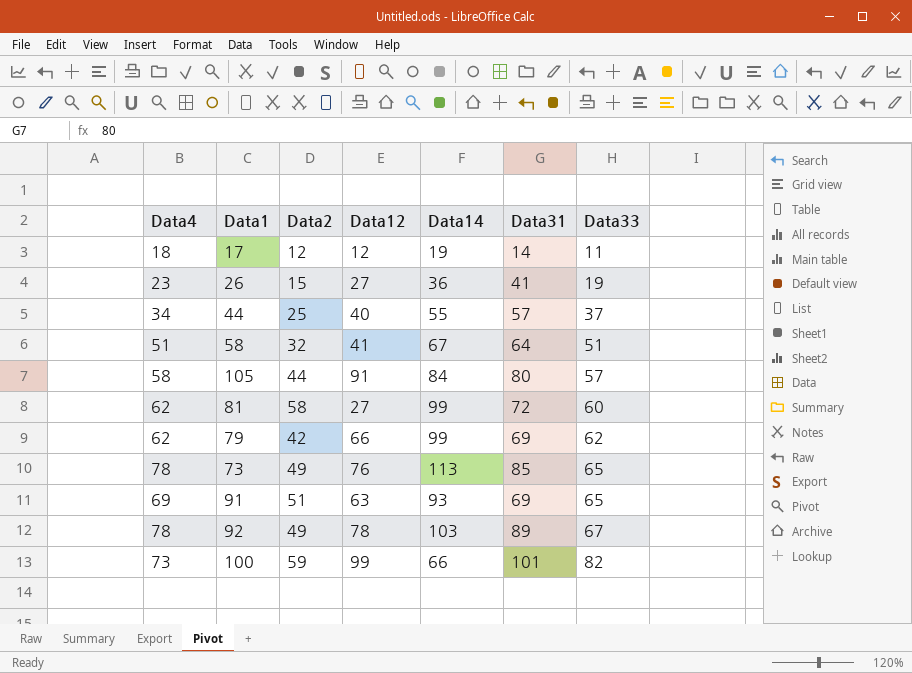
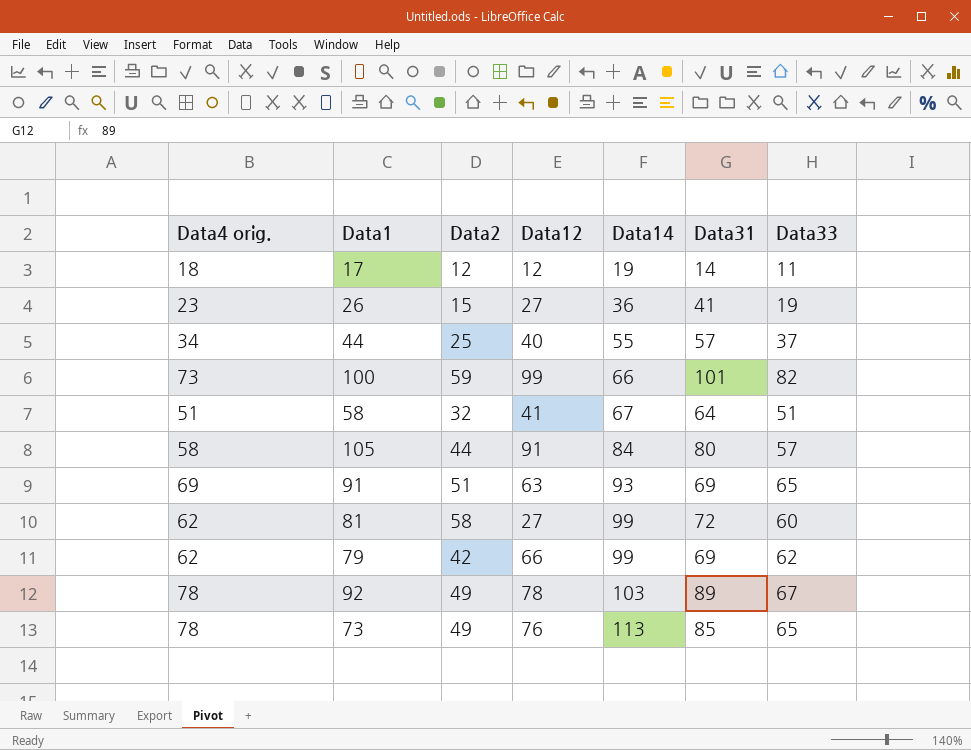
row order: Data33 ascending -> Data14 ascending
column name: Data4 -> Data4 orig.

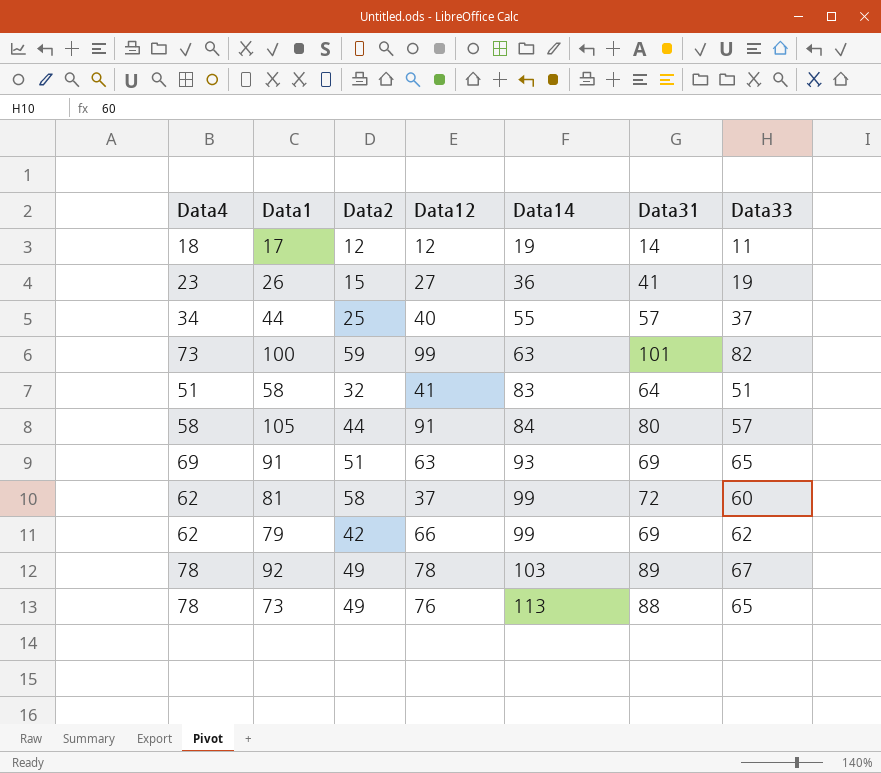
column name: Data4 orig. -> Data4
100 | Data14: 66 -> 63
58 | Data14: 67 -> 83
81 | Data12: 27 -> 37
73 | Data31: 85 -> 88

